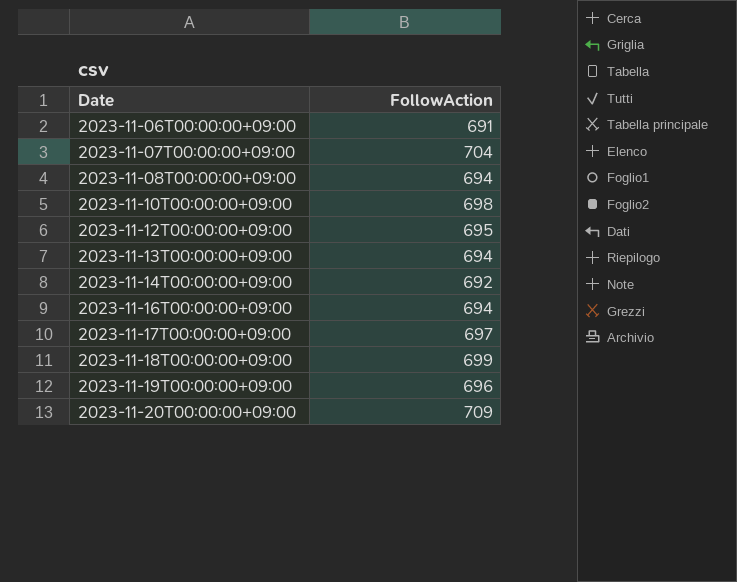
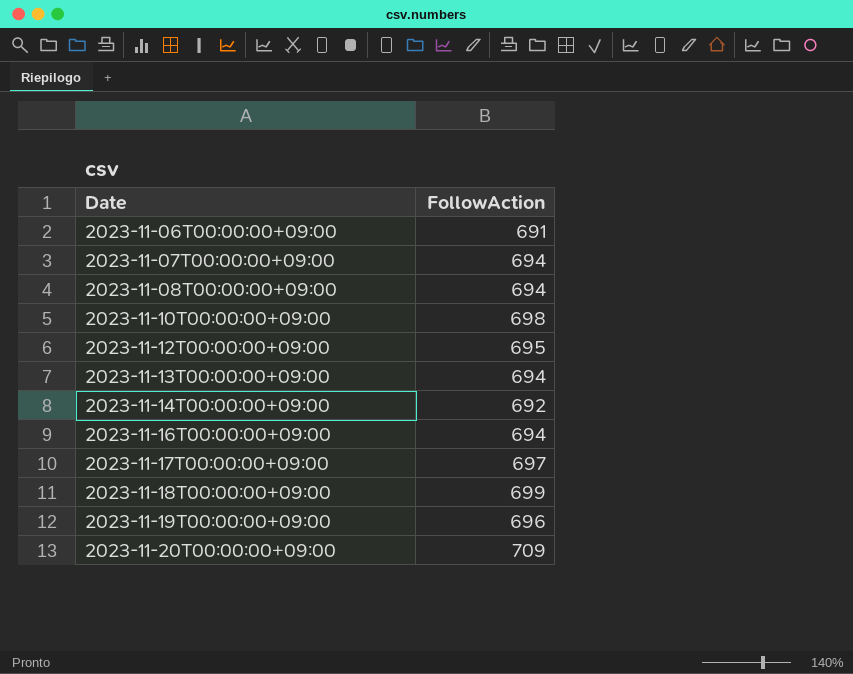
2023-11-07T00:00:00+09:00 | FollowAction: 704 -> 694

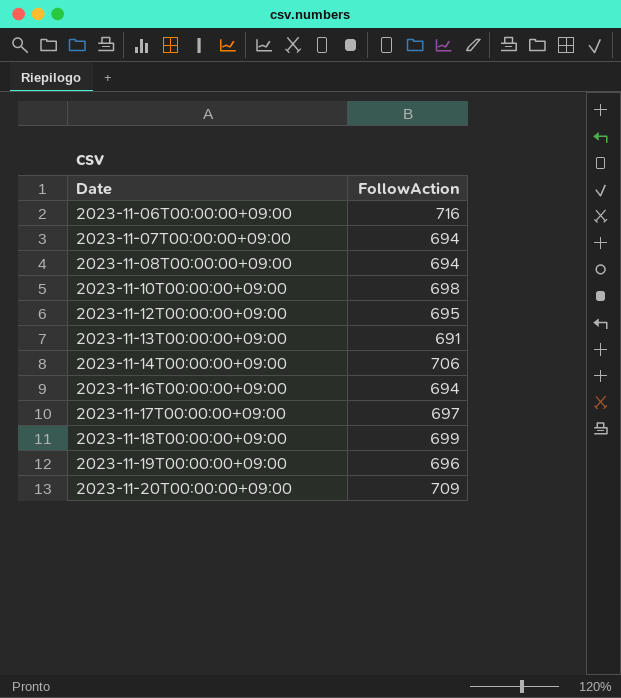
2023-11-06T00:00:00+09:00 | FollowAction: 691 -> 716
2023-11-13T00:00:00+09:00 | FollowAction: 694 -> 691
2023-11-14T00:00:00+09:00 | FollowAction: 692 -> 706

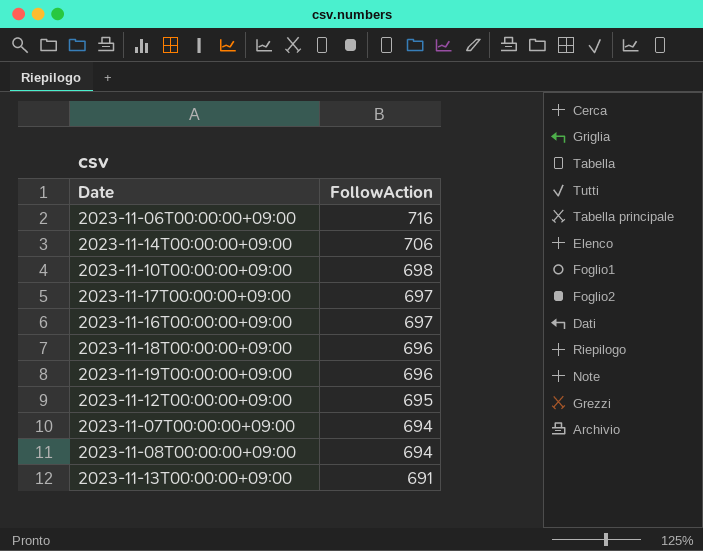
row order: Date ascending -> FollowAction descending
row 2023-11-20T00:00:00+09:00: 709 -> none
2023-11-16T00:00:00+09:00 | FollowAction: 694 -> 697
2023-11-18T00:00:00+09:00 | FollowAction: 699 -> 696

